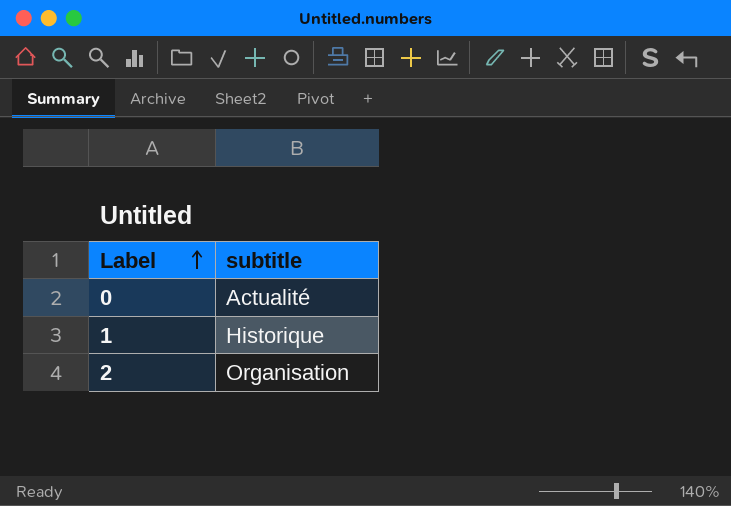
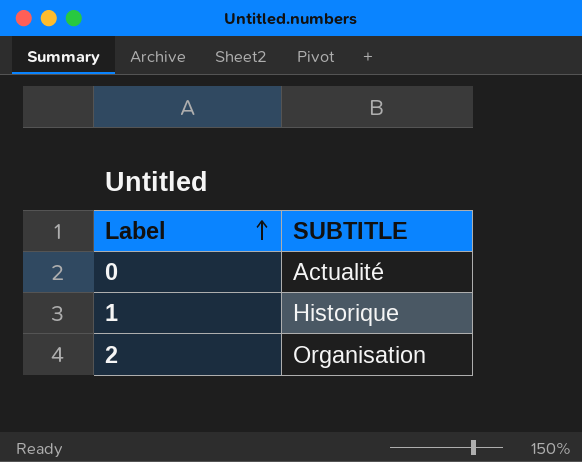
column name: subtitle -> SUBTITLE

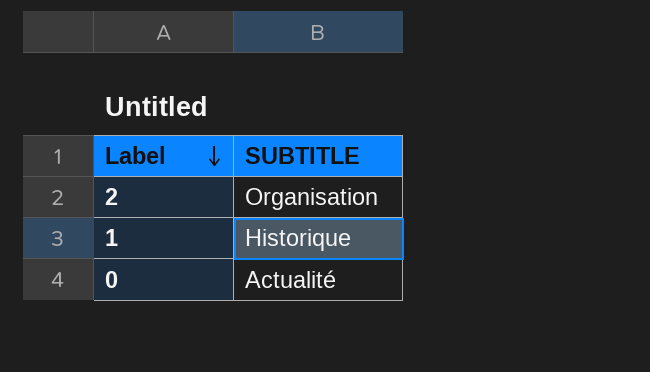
row order: Label ascending -> Label descending

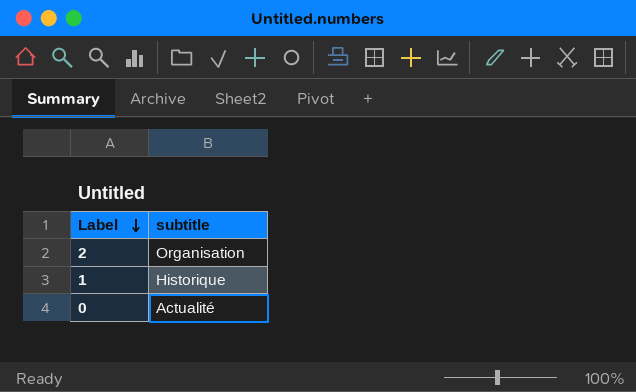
column name: SUBTITLE -> subtitle

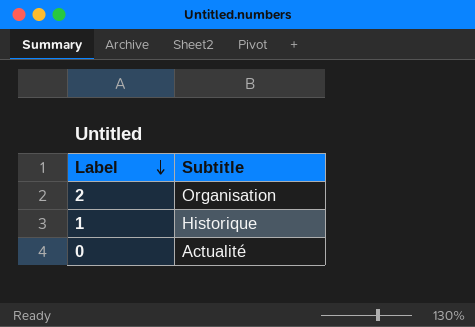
column name: subtitle -> Subtitle

